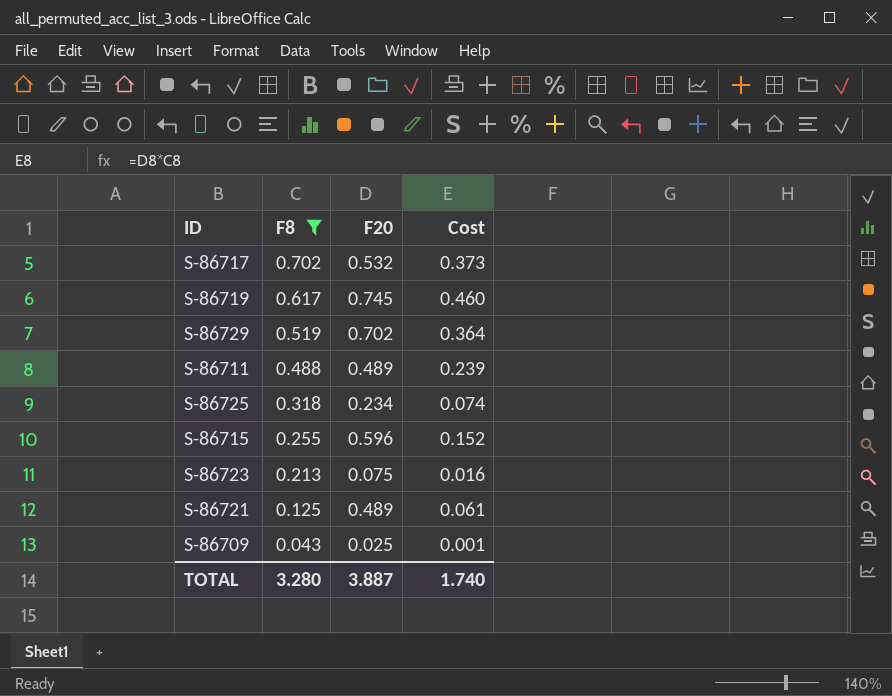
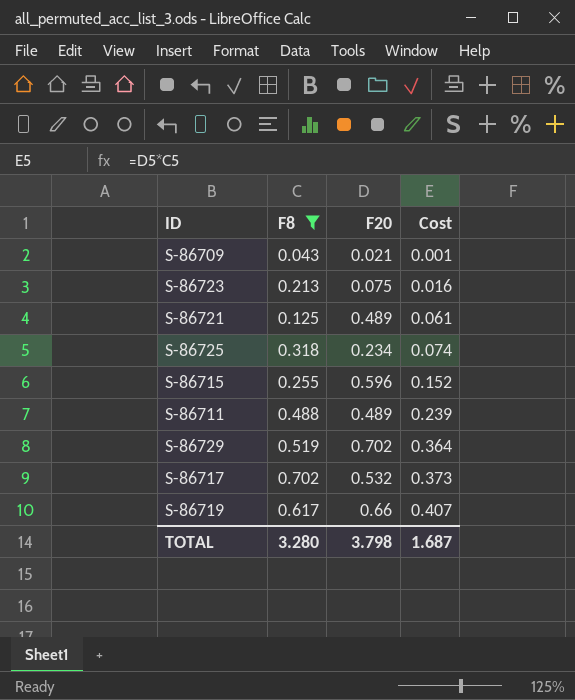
row order: F8 descending -> Cost ascending
S-86709 | F20: 0.025 -> 0.021
S-86719 | F20: 0.745 -> 0.66
S-86719 | Cost: 0.460 -> 0.407
TOTAL | F20: 3.887 -> 3.798
TOTAL | Cost: 1.740 -> 1.687

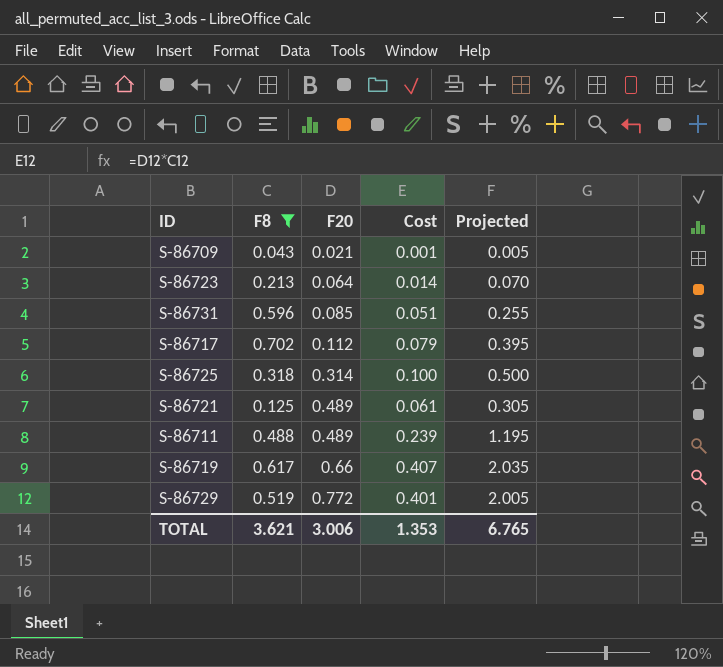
row order: Cost ascending -> F20 ascending
column Projected | formula: none -> [Cost] * 5
row S-86715: 0.255 | 0.596 | 0.152 -> none
S-86723 | F20: 0.075 -> 0.064
S-86723 | Cost: 0.016 -> 0.014
row S-86731: none -> 0.596 | 0.085 | 0.051 | 0.255
S-86717 | F20: 0.532 -> 0.112
S-86717 | Cost: 0.373 -> 0.079
S-86725 | F20: 0.234 -> 0.314
S-86725 | Cost: 0.074 -> 0.100
S-86729 | F20: 0.702 -> 0.772
S-86729 | Cost: 0.364 -> 0.401
TOTAL | F8: 3.280 -> 3.621
TOTAL | F20: 3.798 -> 3.006
TOTAL | Cost: 1.687 -> 1.353

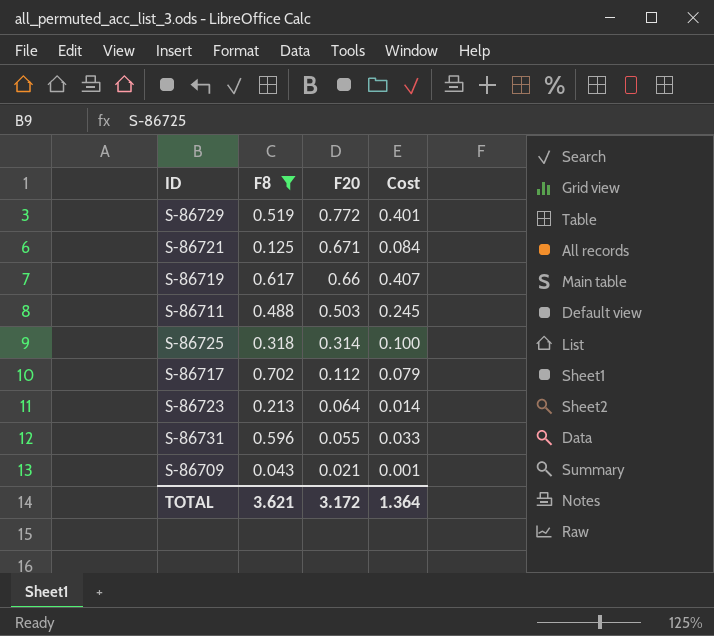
row order: F20 ascending -> F20 descending
column Projected | formula: [Cost] * 5 -> none
S-86721 | F20: 0.489 -> 0.671
S-86721 | Cost: 0.061 -> 0.084
S-86711 | F20: 0.489 -> 0.503
S-86711 | Cost: 0.239 -> 0.245
S-86731 | F20: 0.085 -> 0.055
S-86731 | Cost: 0.051 -> 0.033
TOTAL | F20: 3.006 -> 3.172
TOTAL | Cost: 1.353 -> 1.364

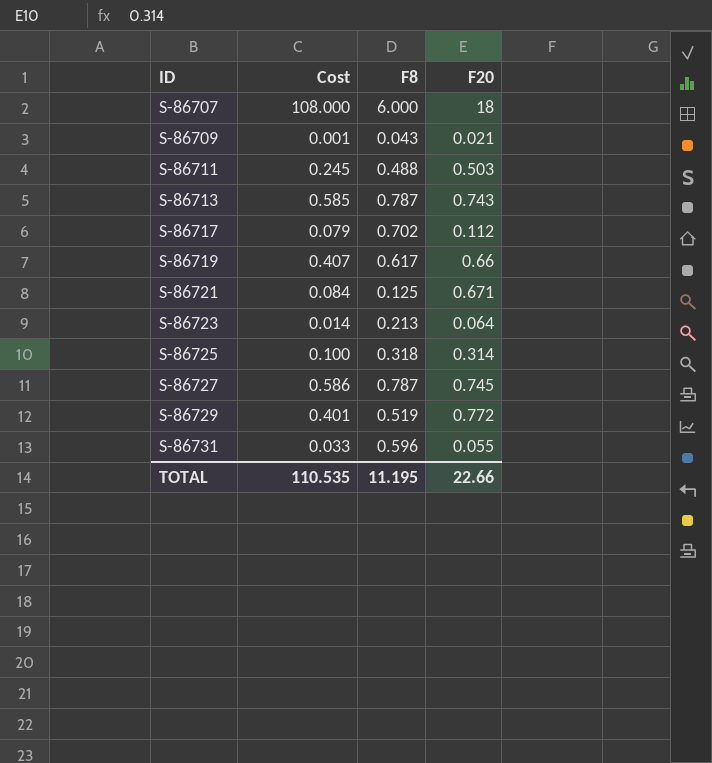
filter: F8 <= 0.702 -> none
row order: F20 descending -> ID ascending
column Cost | position: 4 -> 2
TOTAL | Cost: 1.364 -> 110.535
TOTAL | F8: 3.621 -> 11.195
TOTAL | F20: 3.172 -> 22.66

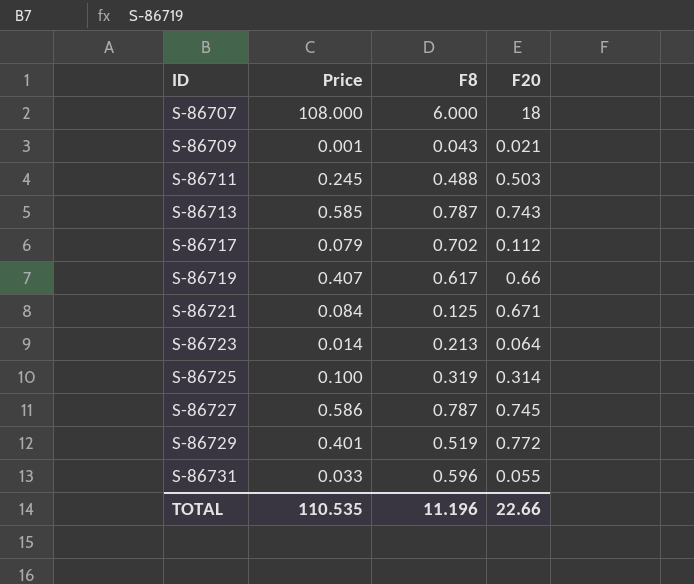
column name: Cost -> Price
S-86725 | F8: 0.318 -> 0.319
TOTAL | F8: 11.195 -> 11.196

